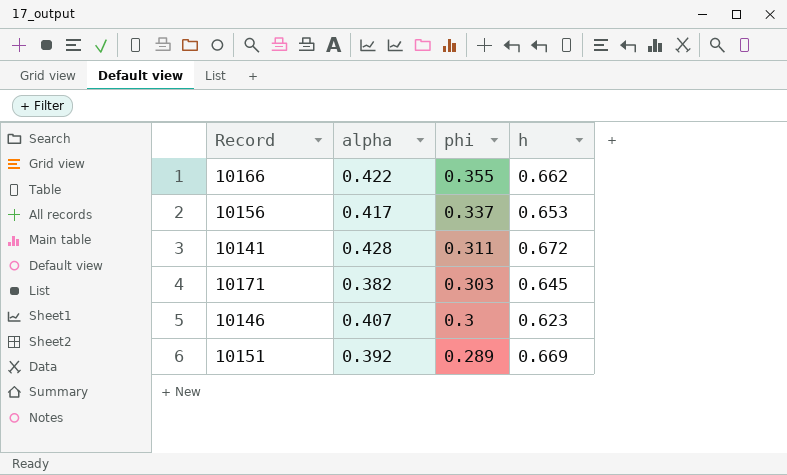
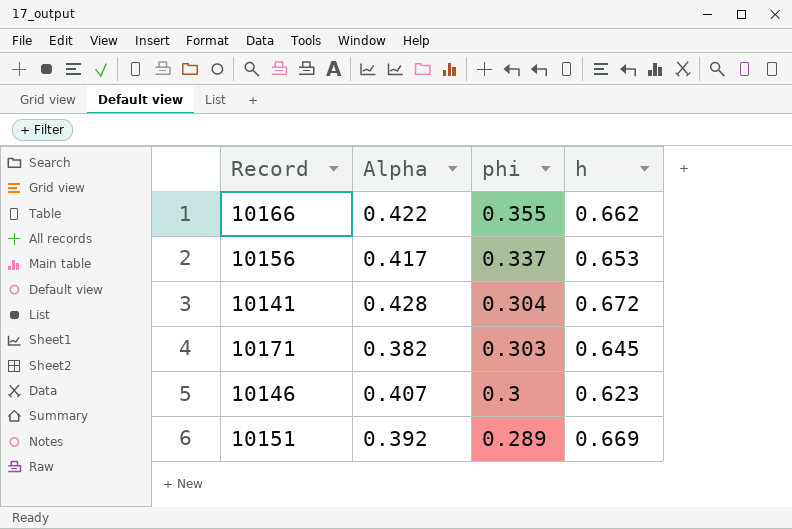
column name: alpha -> Alpha
10141 | phi: 0.311 -> 0.304

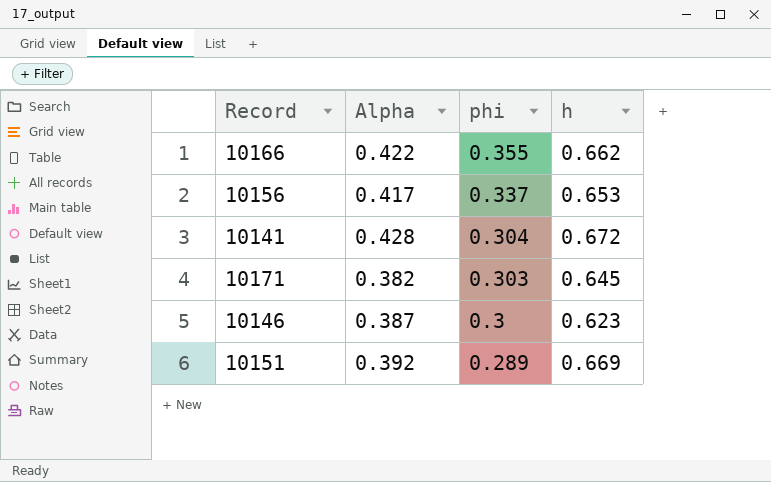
10146 | Alpha: 0.407 -> 0.387

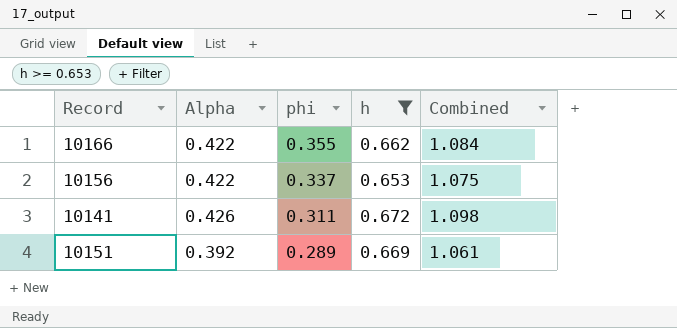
filter: none -> h >= 0.653
column Combined | formula: none -> [Alpha] + [h]
10156 | Alpha: 0.417 -> 0.422
10141 | Alpha: 0.428 -> 0.426
10141 | phi: 0.304 -> 0.311

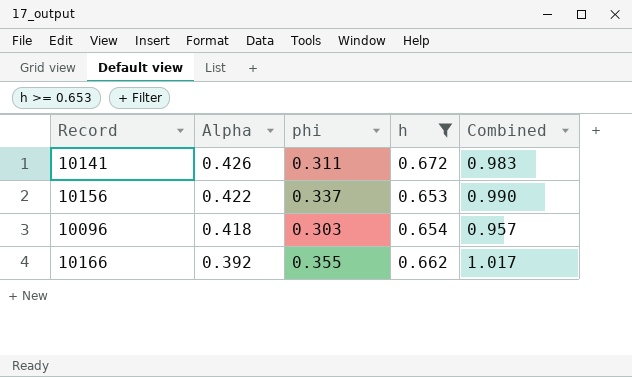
row order: phi descending -> Alpha descending
column Combined | formula: [Alpha] + [h] -> [phi] + [h]
row 10151: 0.392 | 0.289 | 0.669 | 1.061 -> none
row 10096: none -> 0.418 | 0.303 | 0.654 | 0.957
10166 | Alpha: 0.422 -> 0.392

